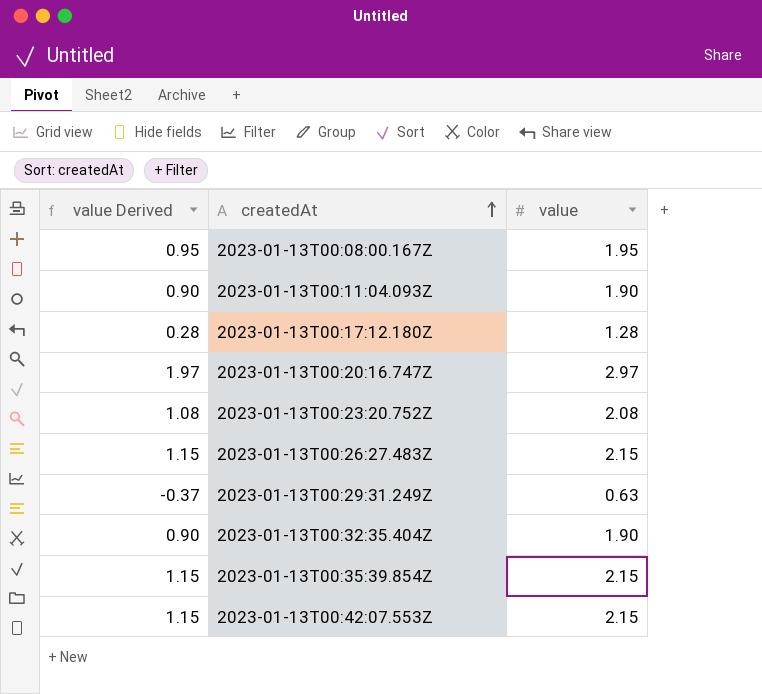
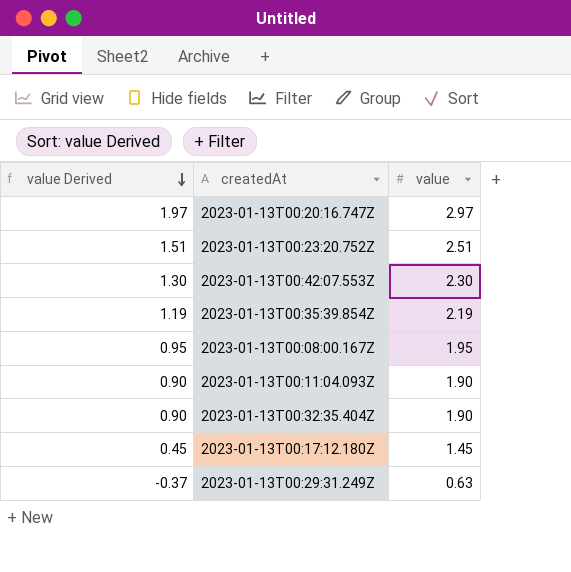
row order: createdAt ascending -> value Derived descending
row 2023-01-13T00:26:27.483Z: 1.15 | 2.15 -> none
2023-01-13T00:23:20.752Z | value Derived: 1.08 -> 1.51
2023-01-13T00:23:20.752Z | value: 2.08 -> 2.51
2023-01-13T00:42:07.553Z | value Derived: 1.15 -> 1.30
2023-01-13T00:42:07.553Z | value: 2.15 -> 2.30
2023-01-13T00:35:39.854Z | value Derived: 1.15 -> 1.19
2023-01-13T00:35:39.854Z | value: 2.15 -> 2.19
2023-01-13T00:17:12.180Z | value Derived: 0.28 -> 0.45
2023-01-13T00:17:12.180Z | value: 1.28 -> 1.45

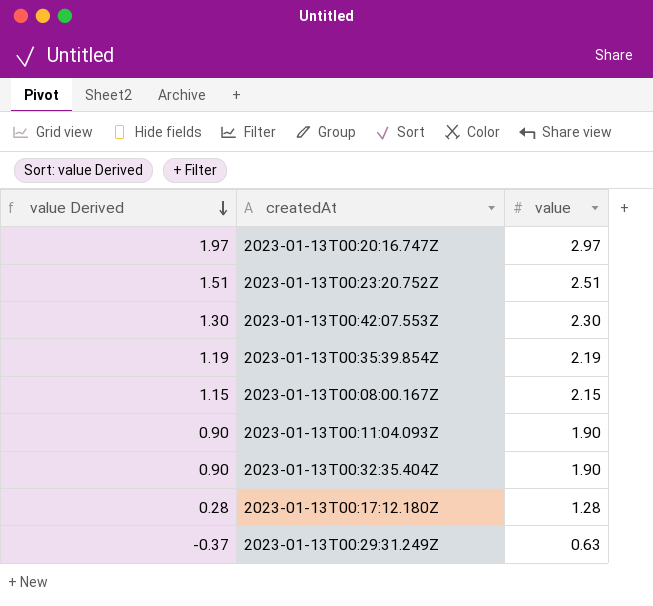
2023-01-13T00:08:00.167Z | value Derived: 0.95 -> 1.15
2023-01-13T00:08:00.167Z | value: 1.95 -> 2.15
2023-01-13T00:17:12.180Z | value Derived: 0.45 -> 0.28
2023-01-13T00:17:12.180Z | value: 1.45 -> 1.28

